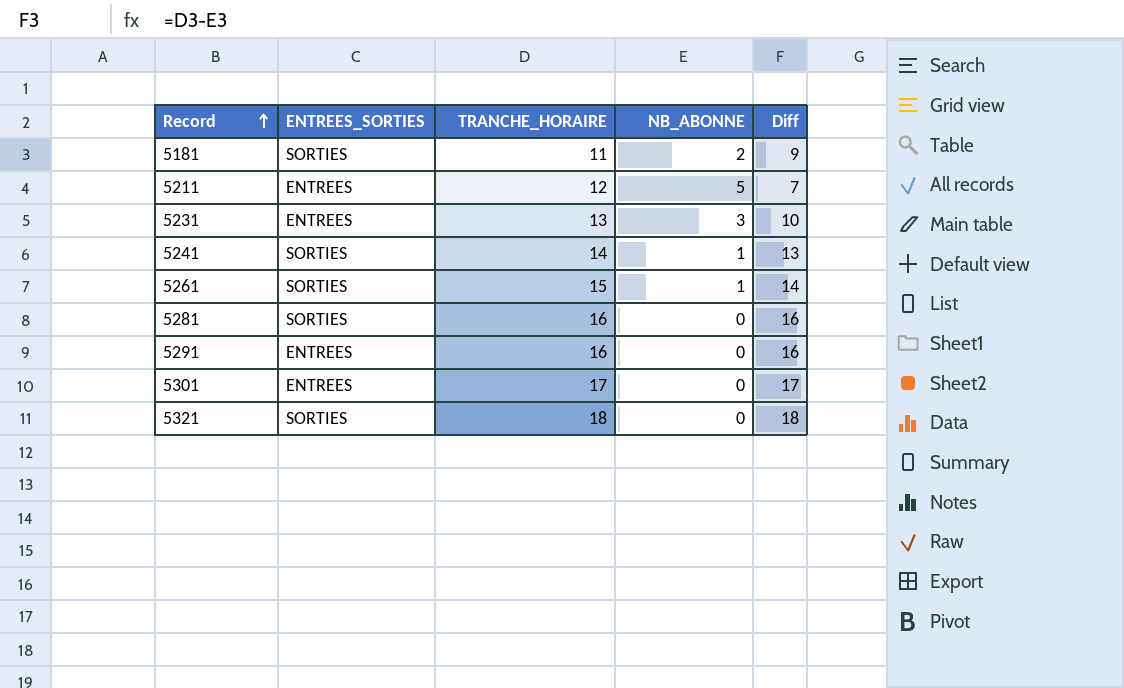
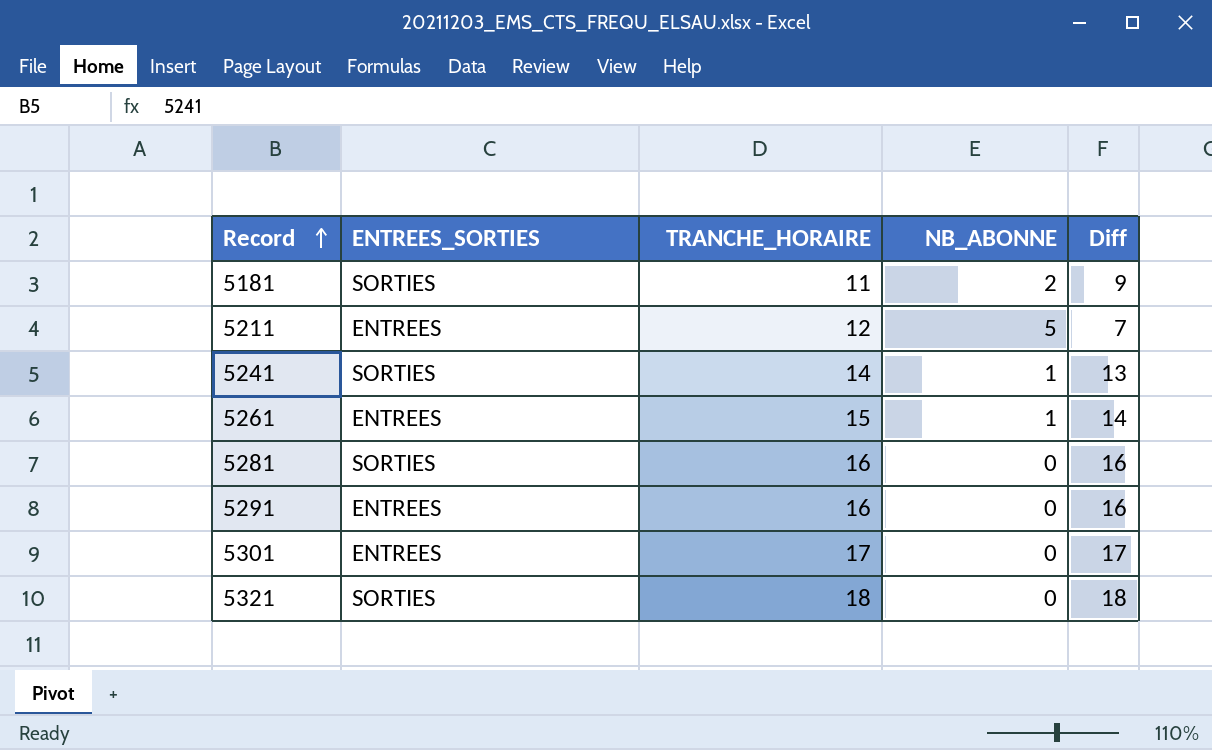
row 5231: ENTREES | 13 | 3 | 10 -> none
5261 | ENTREES_SORTIES: SORTIES -> ENTREES

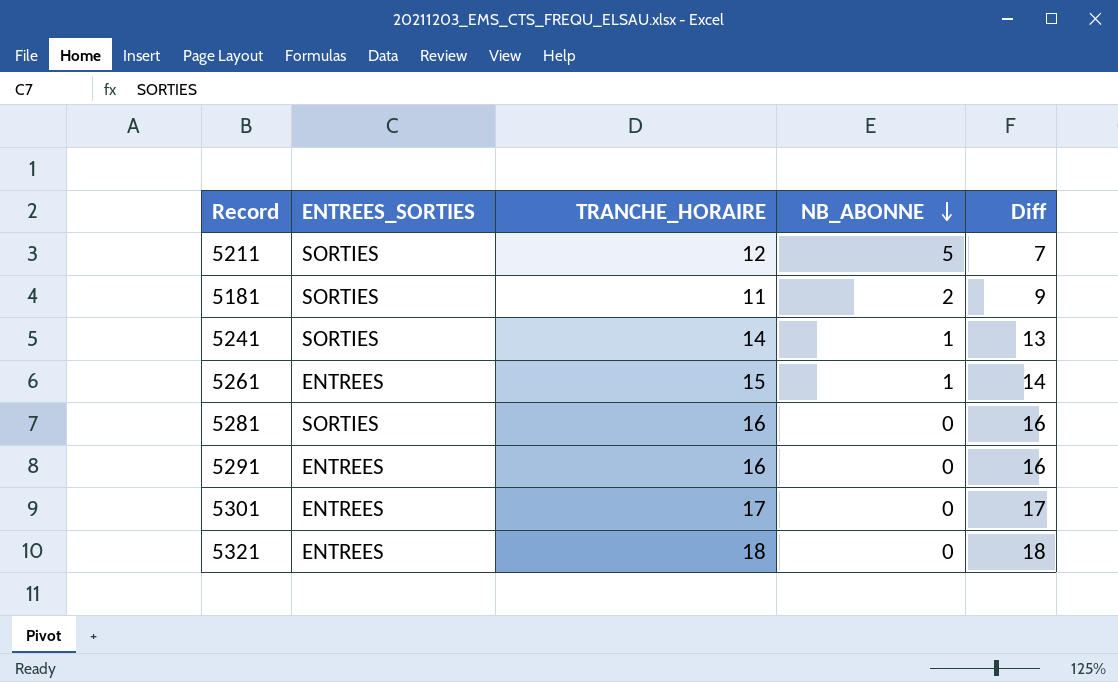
row order: Record ascending -> NB_ABONNE descending
5211 | ENTREES_SORTIES: ENTREES -> SORTIES
5321 | ENTREES_SORTIES: SORTIES -> ENTREES

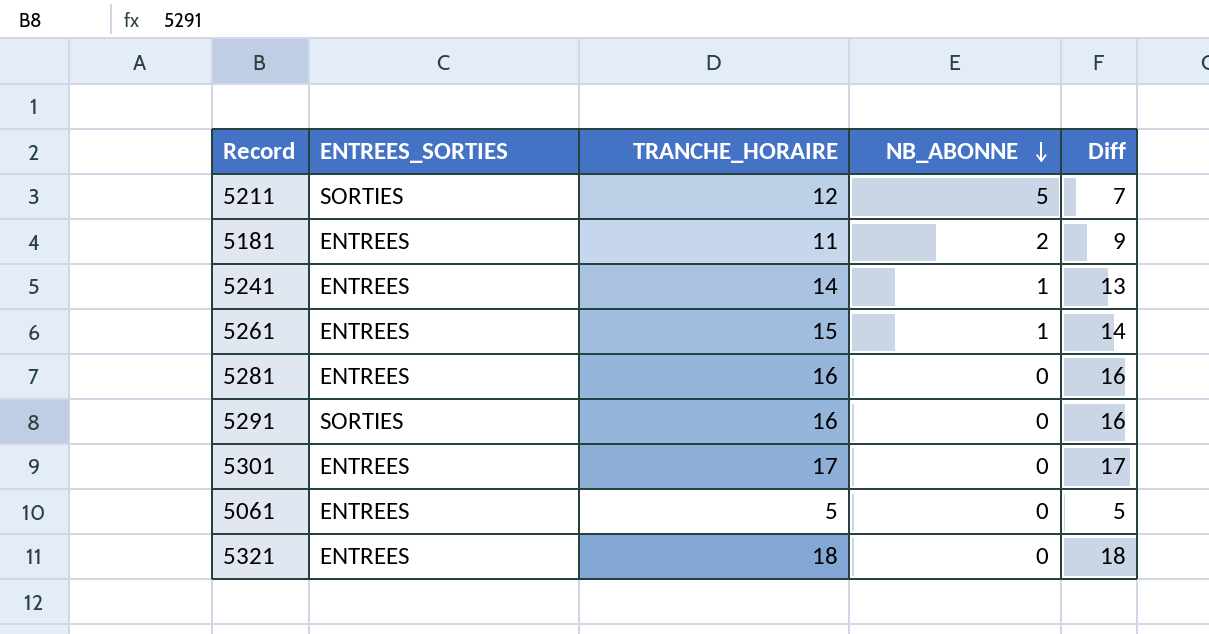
5181 | ENTREES_SORTIES: SORTIES -> ENTREES
5241 | ENTREES_SORTIES: SORTIES -> ENTREES
5281 | ENTREES_SORTIES: SORTIES -> ENTREES
5291 | ENTREES_SORTIES: ENTREES -> SORTIES
row 5061: none -> ENTREES | 5 | 0 | 5

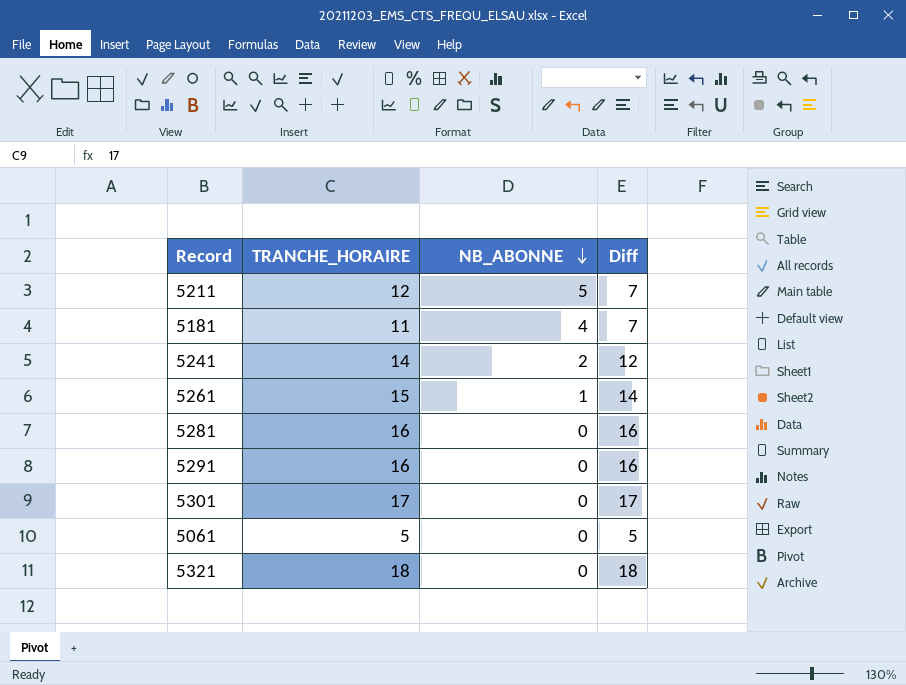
column ENTREES_SORTIES | position: 2 -> none
5181 | NB_ABONNE: 2 -> 4
5181 | Diff: 9 -> 7
5241 | NB_ABONNE: 1 -> 2
5241 | Diff: 13 -> 12

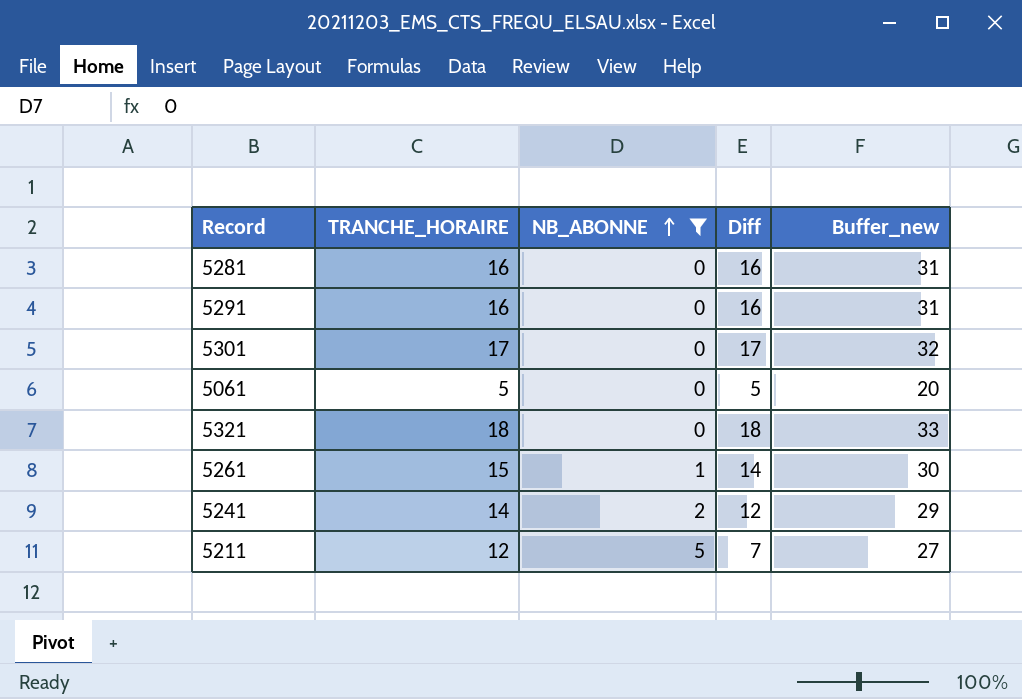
filter: none -> NB_ABONNE != 4
row order: NB_ABONNE descending -> NB_ABONNE ascending
column Buffer_new | formula: none -> [TRANCHE_HORAIRE] + 15

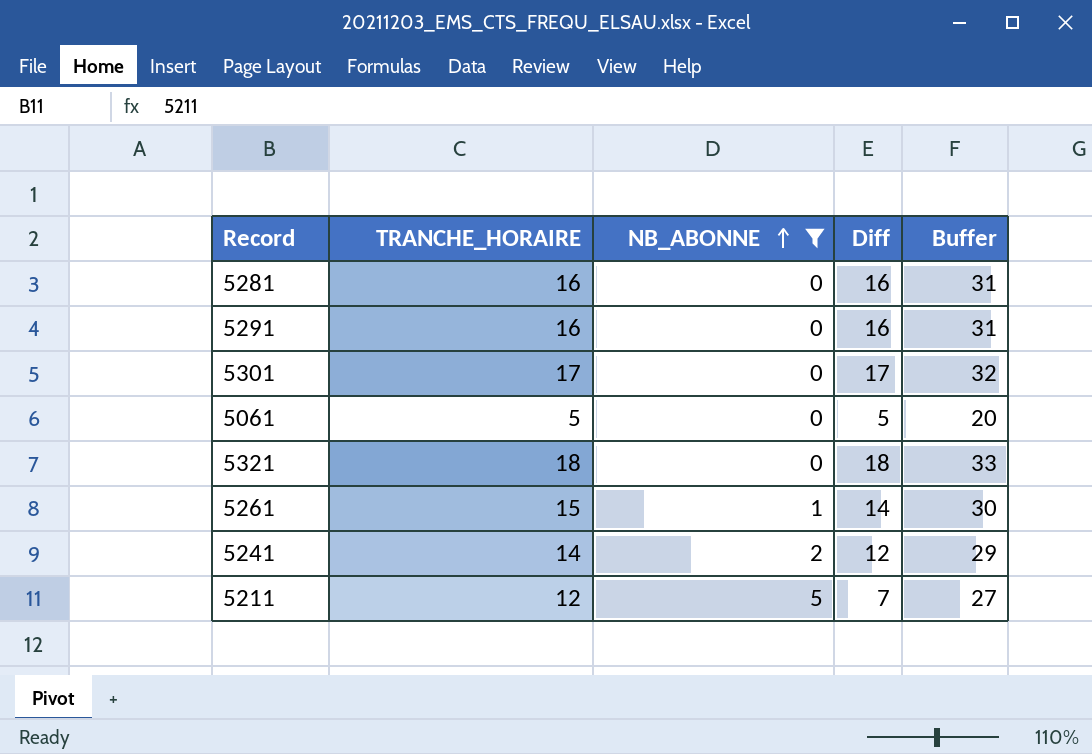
column name: Buffer_new -> Buffer

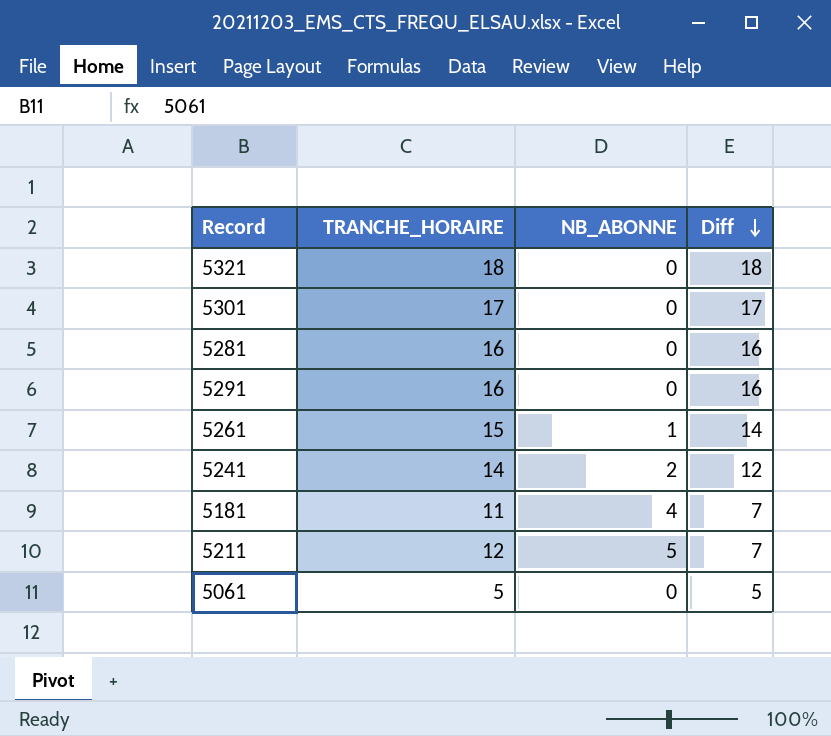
filter: NB_ABONNE != 4 -> none
row order: NB_ABONNE ascending -> Diff descending
column Buffer | formula: [TRANCHE_HORAIRE] + 15 -> none

